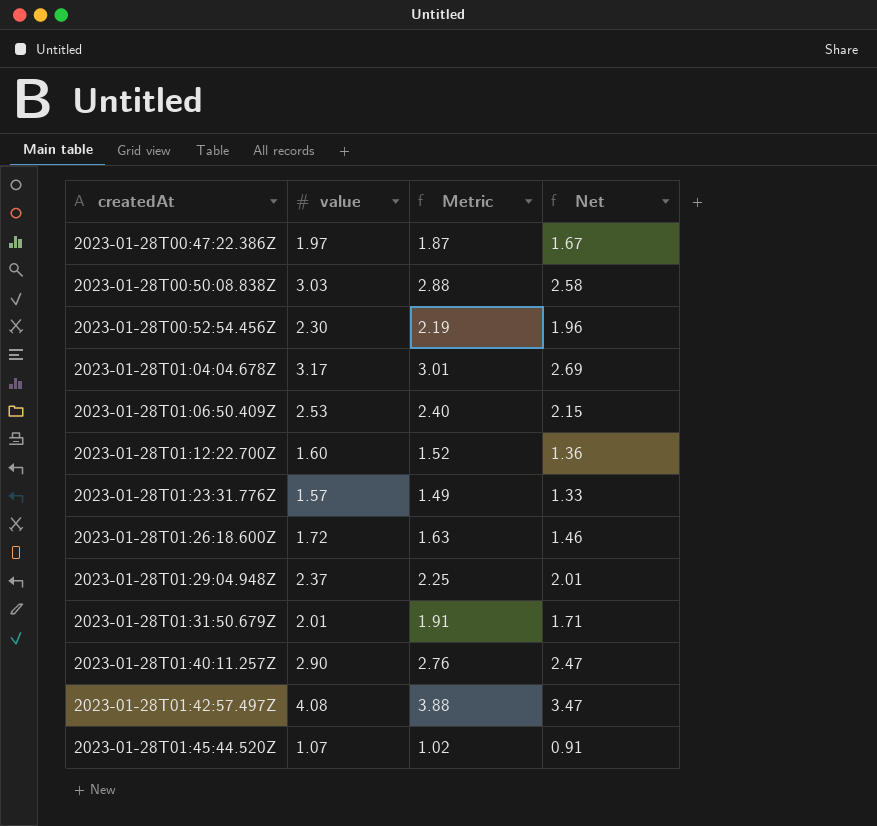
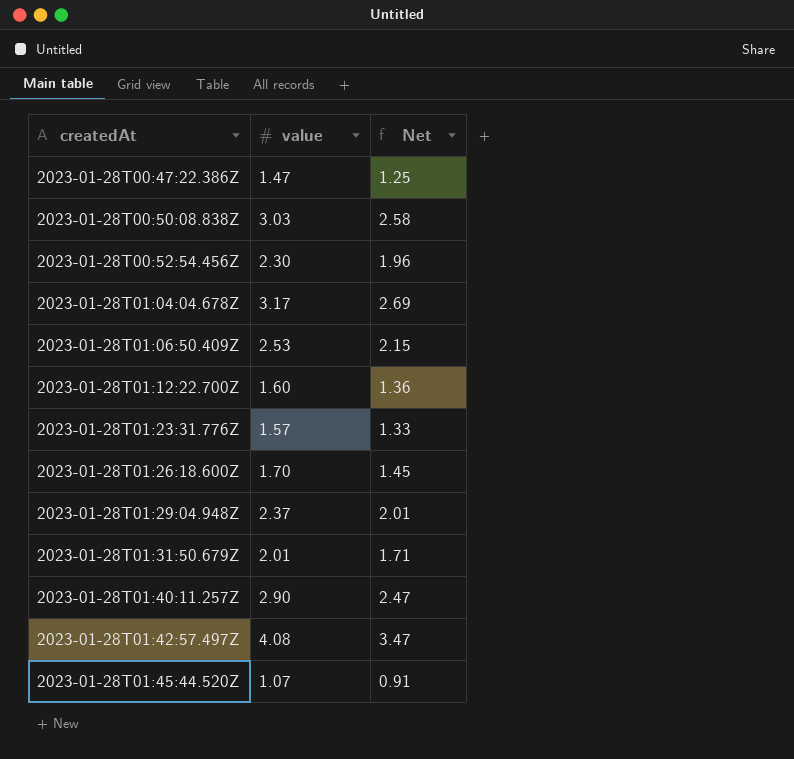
column Metric | formula: [value] * 0.95 -> none
2023-01-28T00:47:22.386Z | value: 1.97 -> 1.47
2023-01-28T00:47:22.386Z | Net: 1.67 -> 1.25
2023-01-28T01:26:18.600Z | value: 1.72 -> 1.70
2023-01-28T01:26:18.600Z | Net: 1.46 -> 1.45

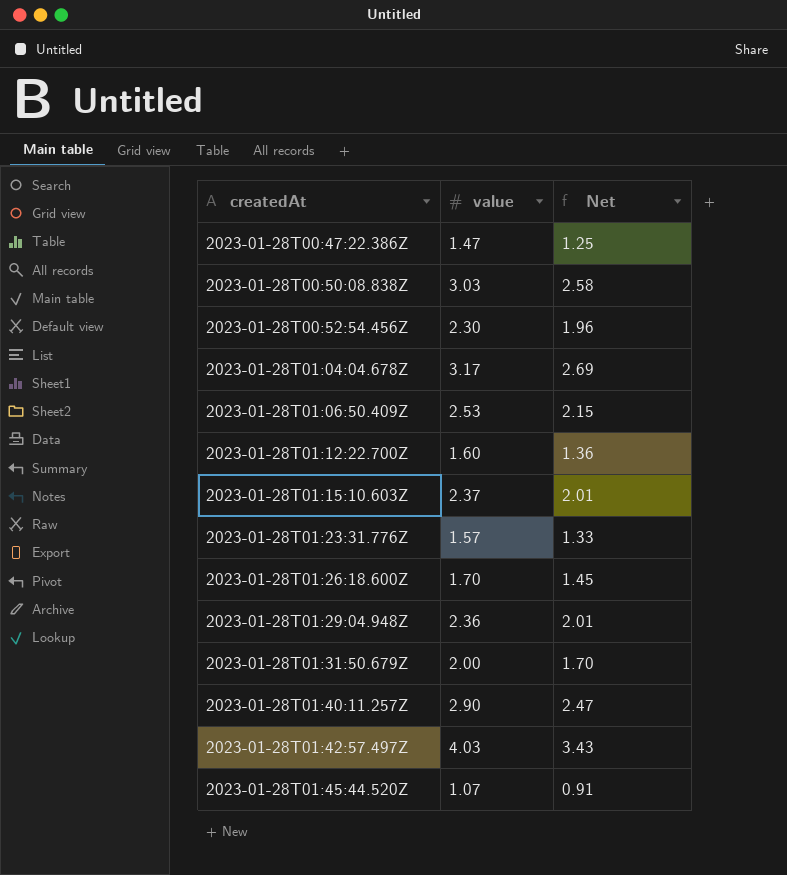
row 2023-01-28T01:15:10.603Z: none -> 2.37 | 2.01
2023-01-28T01:29:04.948Z | value: 2.37 -> 2.36
2023-01-28T01:31:50.679Z | value: 2.01 -> 2.00
2023-01-28T01:31:50.679Z | Net: 1.71 -> 1.70
2023-01-28T01:42:57.497Z | value: 4.08 -> 4.03
2023-01-28T01:42:57.497Z | Net: 3.47 -> 3.43

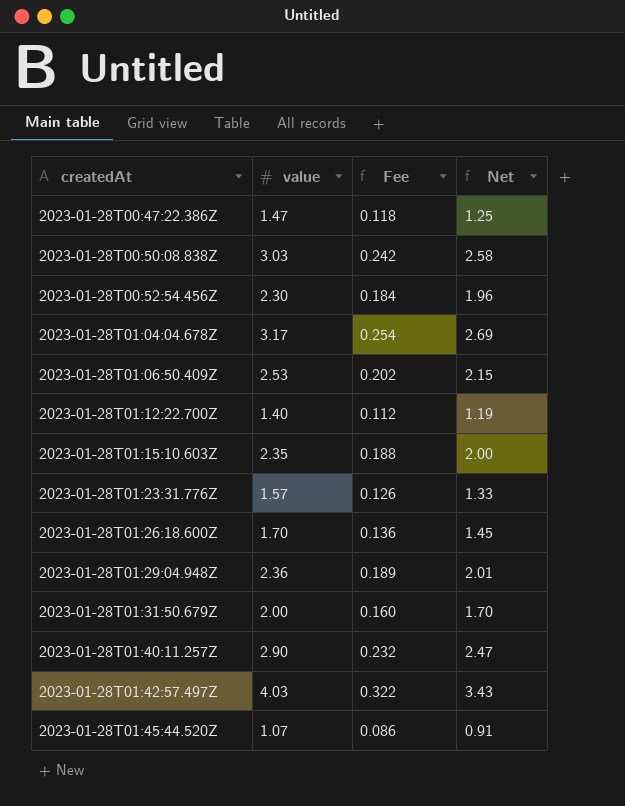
column Fee | formula: none -> [value] * 0.08
2023-01-28T01:12:22.700Z | value: 1.60 -> 1.40
2023-01-28T01:12:22.700Z | Net: 1.36 -> 1.19
2023-01-28T01:15:10.603Z | value: 2.37 -> 2.35
2023-01-28T01:15:10.603Z | Net: 2.01 -> 2.00

